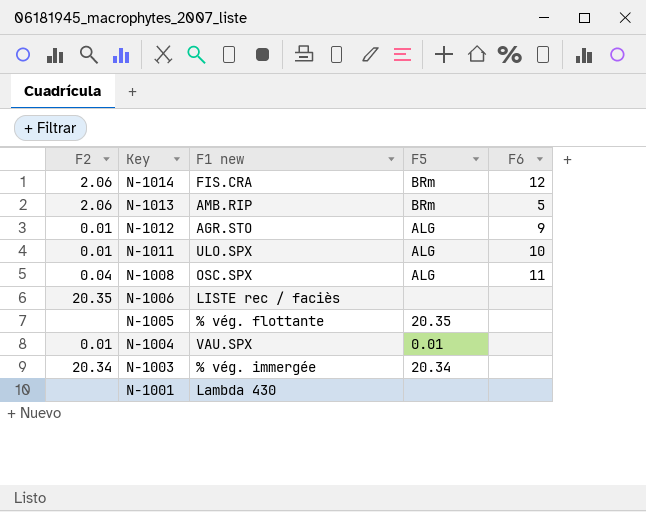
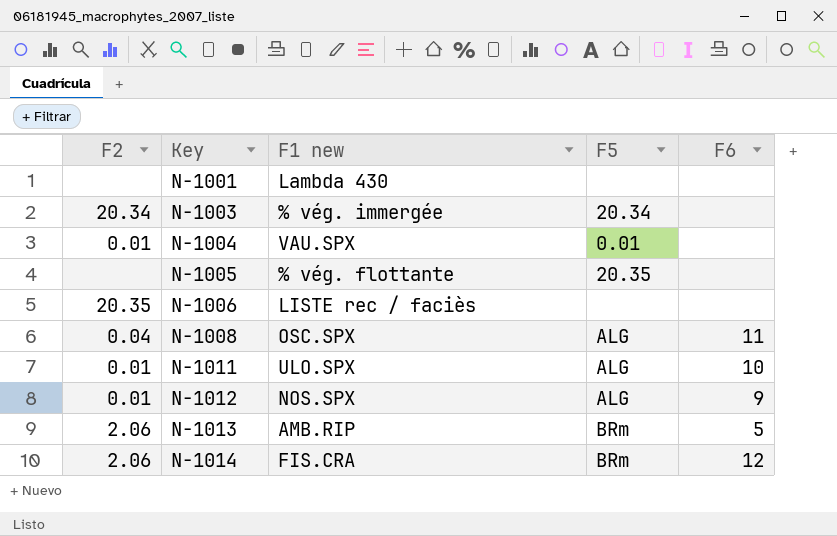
row order: Key descending -> Key ascending
N-1012 | F1 new: AGR.STO -> NOS.SPX

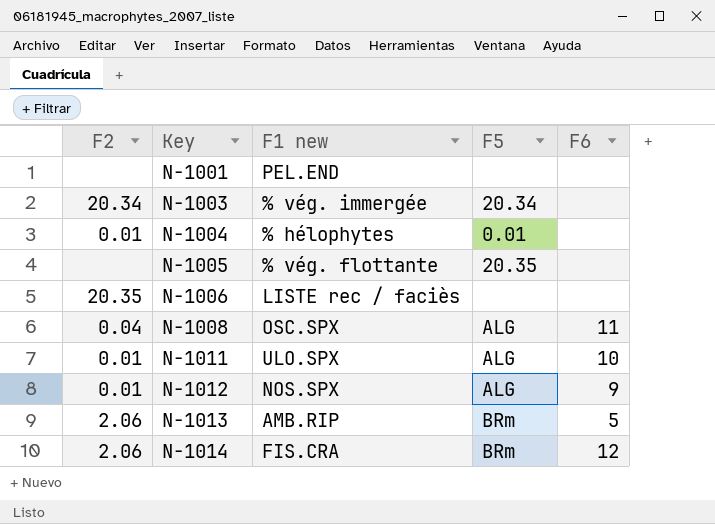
N-1001 | F1 new: Lambda 430 -> PEL.END
N-1004 | F1 new: VAU.SPX -> % hélophytes

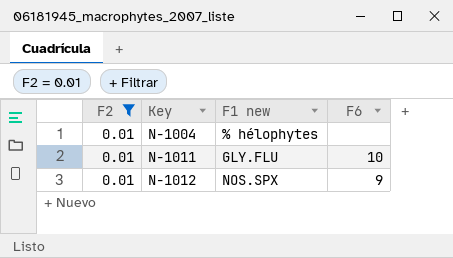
filter: none -> F2 = 0.01
column F5 | position: 4 -> none
N-1011 | F1 new: ULO.SPX -> GLY.FLU

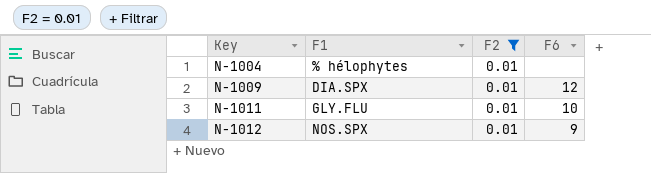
column name: F1 new -> F1
column F2 | position: 1 -> 3
row N-1009: none -> DIA.SPX | 0.01 | 12

